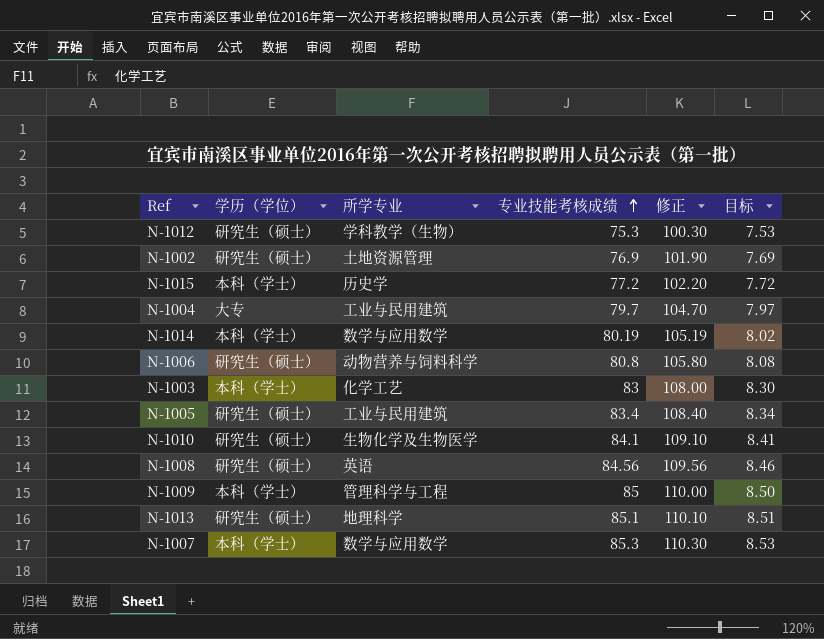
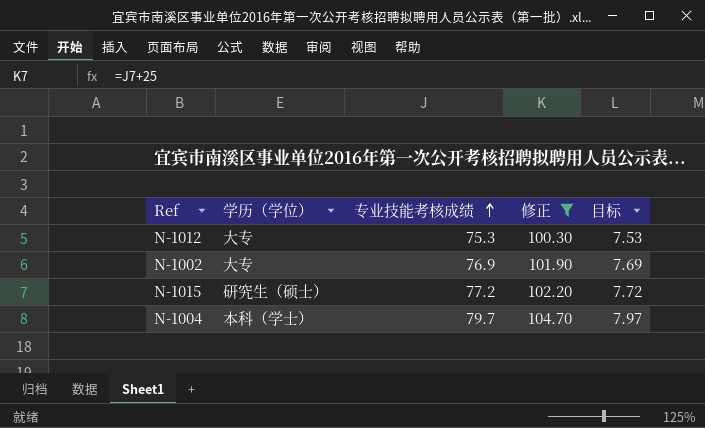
filter: none -> 修正 <= 104.70
column 所学专业 | position: 3 -> none
N-1012 | 学历（学位）: 研究生（硕士） -> 大专
N-1002 | 学历（学位）: 研究生（硕士） -> 大专
N-1015 | 学历（学位）: 本科（学士） -> 研究生（硕士）
N-1004 | 学历（学位）: 大专 -> 本科（学士）

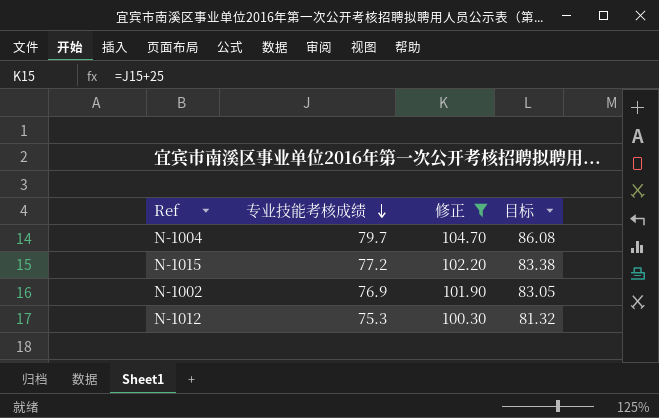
row order: 专业技能考核成绩 ascending -> 专业技能考核成绩 descending
column 学历（学位） | position: 2 -> none
column 目标 | formula: [专业技能考核成绩] * 0.1 -> [专业技能考核成绩] * 1.08

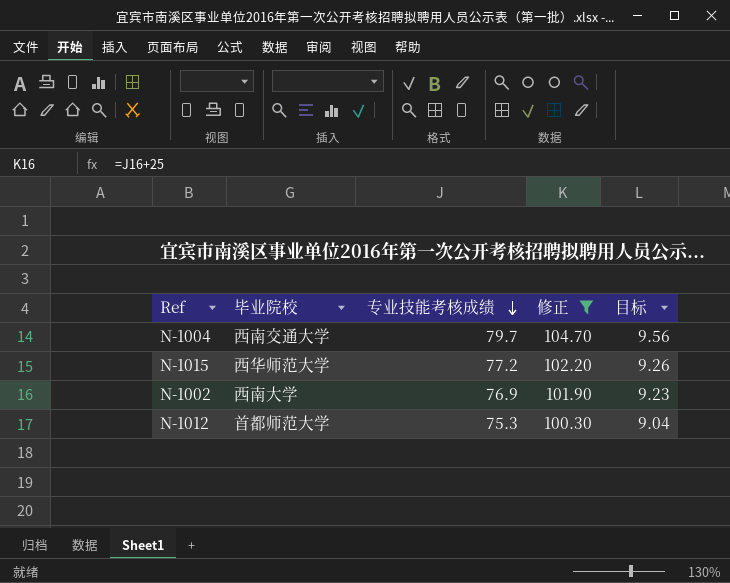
column 毕业院校 | position: none -> 2
column 目标 | formula: [专业技能考核成绩] * 1.08 -> [专业技能考核成绩] * 0.12

